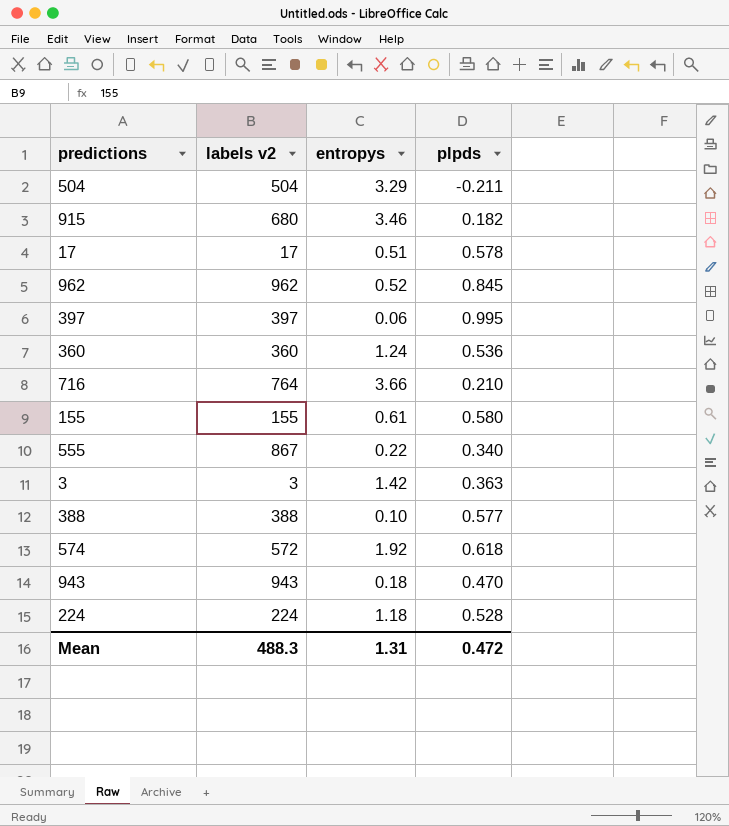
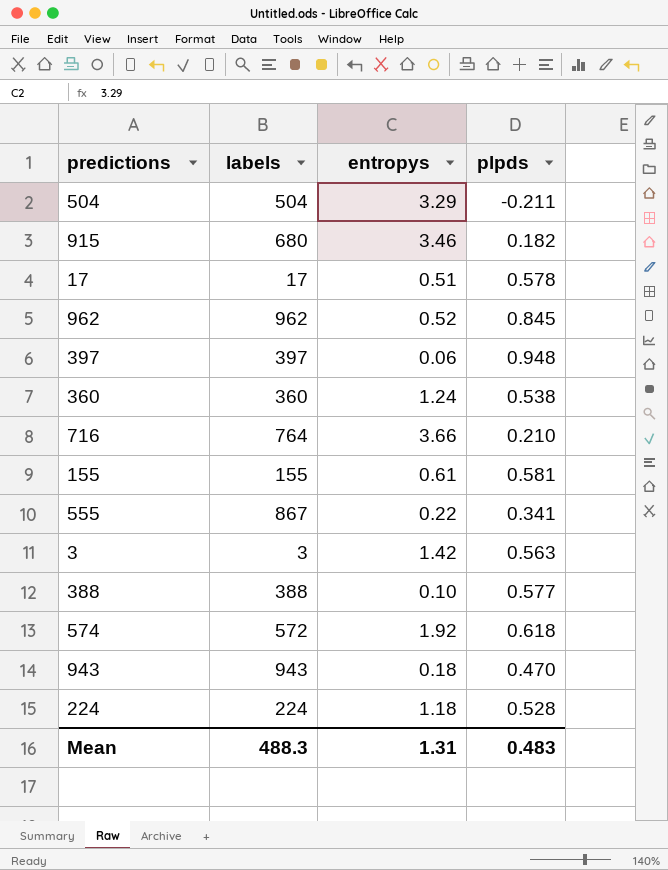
column name: labels v2 -> labels
397 | plpds: 0.995 -> 0.948
360 | plpds: 0.536 -> 0.538
155 | plpds: 0.580 -> 0.581
555 | plpds: 0.340 -> 0.341
3 | plpds: 0.363 -> 0.563
Mean | plpds: 0.472 -> 0.483

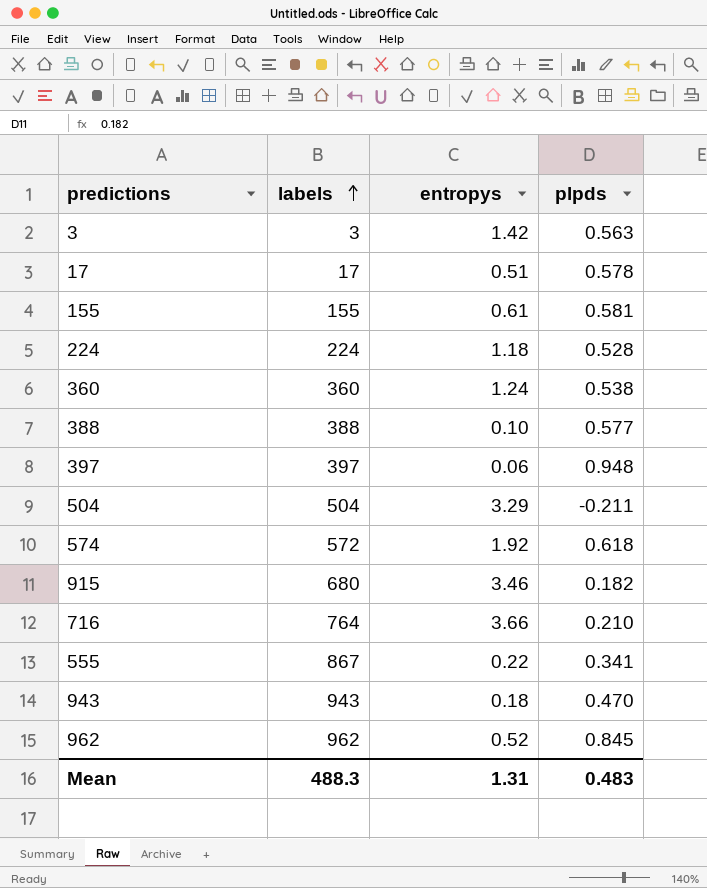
row order: none -> labels ascending

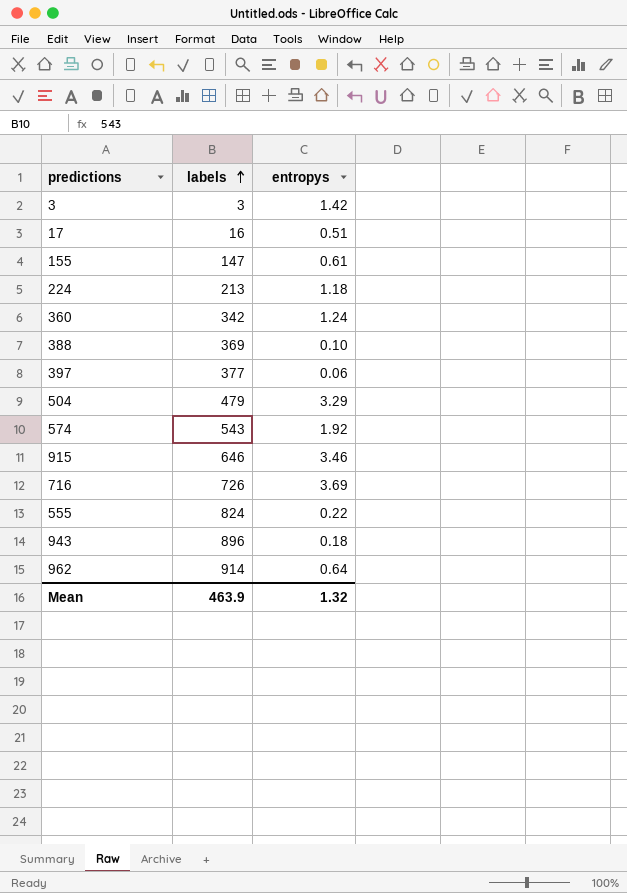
column plpds | position: 4 -> none
17 | labels: 17 -> 16
155 | labels: 155 -> 147
224 | labels: 224 -> 213
360 | labels: 360 -> 342
388 | labels: 388 -> 369
397 | labels: 397 -> 377
504 | labels: 504 -> 479
574 | labels: 572 -> 543
915 | labels: 680 -> 646
716 | labels: 764 -> 726
716 | entropys: 3.66 -> 3.69
555 | labels: 867 -> 824
943 | labels: 943 -> 896
962 | labels: 962 -> 914
962 | entropys: 0.52 -> 0.64
Mean | labels: 488.3 -> 463.9
Mean | entropys: 1.31 -> 1.32

